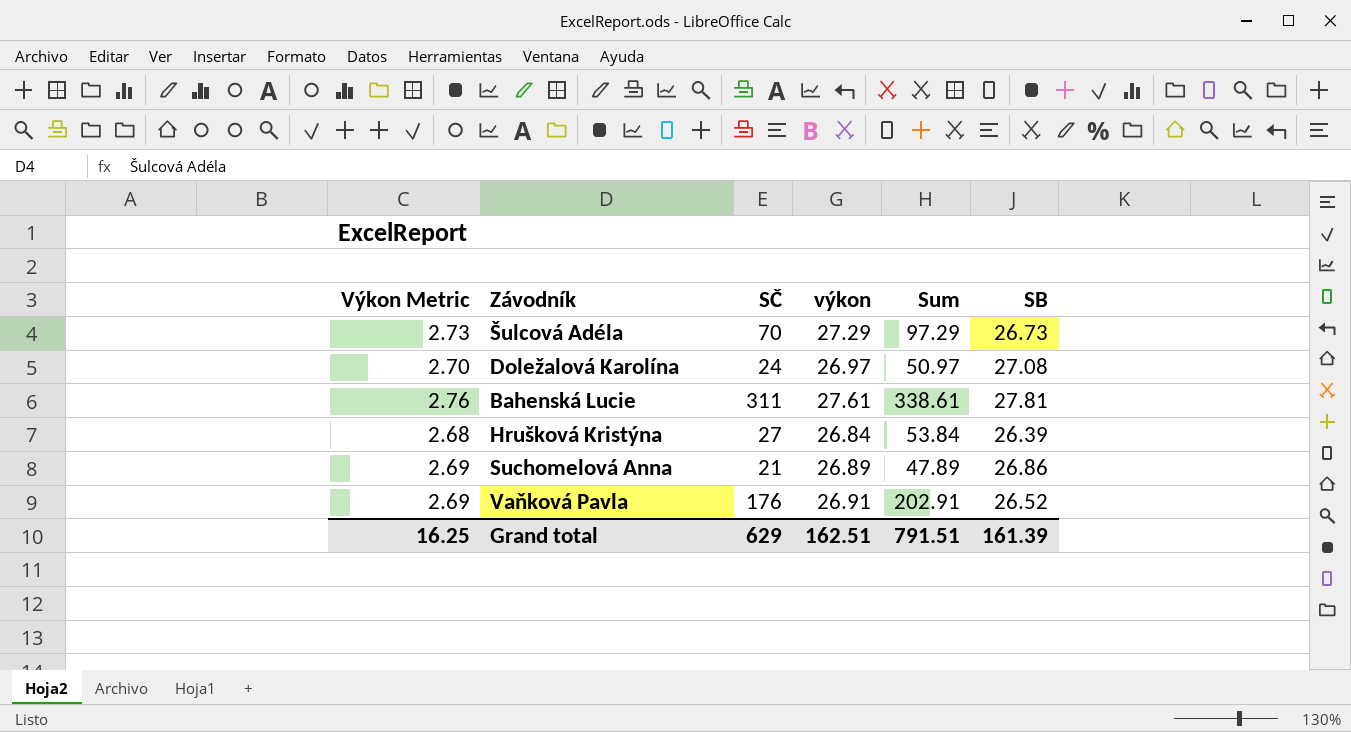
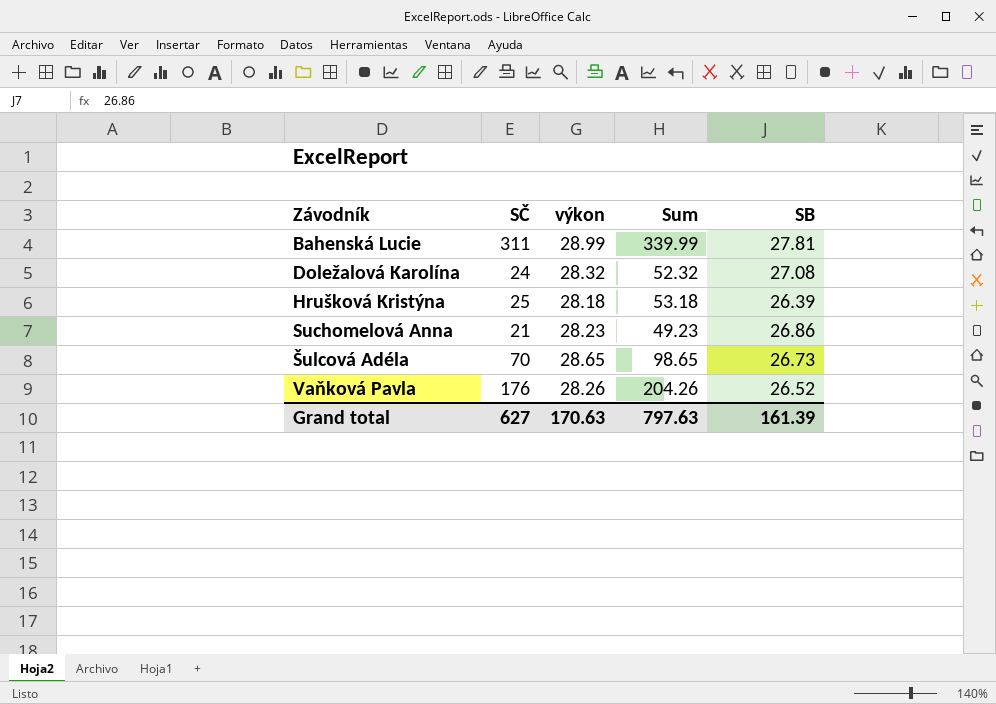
row order: none -> Závodník ascending
column Výkon Metric | formula: [výkon] * 0.1 -> none
Bahenská Lucie | výkon: 27.61 -> 28.99
Bahenská Lucie | Sum: 338.61 -> 339.99
Doležalová Karolína | výkon: 26.97 -> 28.32
Doležalová Karolína | Sum: 50.97 -> 52.32
Hrušková Kristýna | SČ: 27 -> 25
Hrušková Kristýna | výkon: 26.84 -> 28.18
Hrušková Kristýna | Sum: 53.84 -> 53.18
Suchomelová Anna | výkon: 26.89 -> 28.23
Suchomelová Anna | Sum: 47.89 -> 49.23
Šulcová Adéla | výkon: 27.29 -> 28.65
Šulcová Adéla | Sum: 97.29 -> 98.65
Vaňková Pavla | výkon: 26.91 -> 28.26
Vaňková Pavla | Sum: 202.91 -> 204.26
Grand total | SČ: 629 -> 627
Grand total | výkon: 162.51 -> 170.63
Grand total | Sum: 791.51 -> 797.63

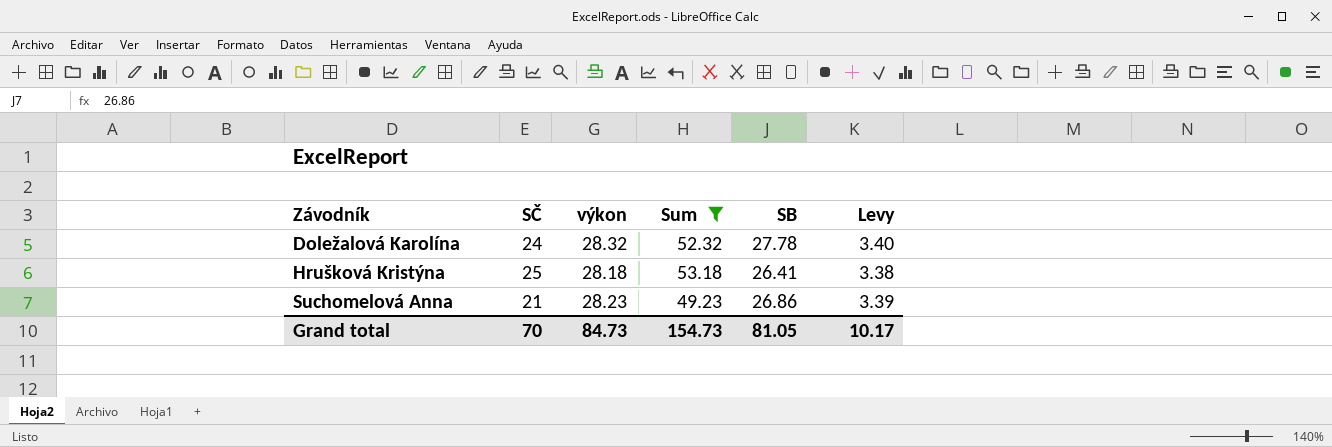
filter: none -> Sum <= 53.18
column Levy | formula: none -> [výkon] * 0.12
Doležalová Karolína | SB: 27.08 -> 27.78
Hrušková Kristýna | SB: 26.39 -> 26.41
Grand total | SČ: 627 -> 70
Grand total | výkon: 170.63 -> 84.73
Grand total | Sum: 797.63 -> 154.73
Grand total | SB: 161.39 -> 81.05

